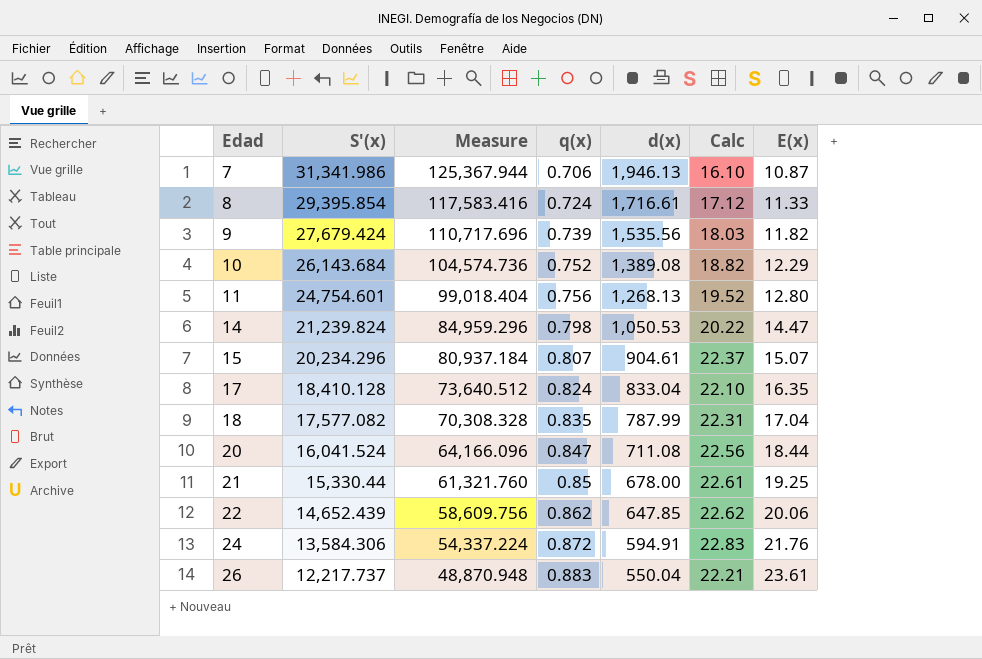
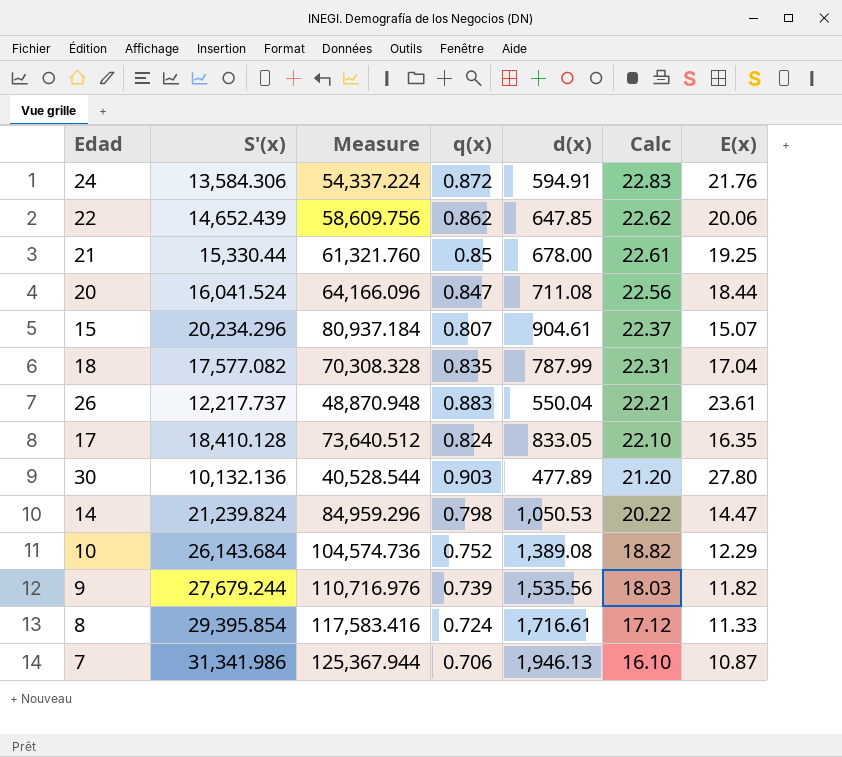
row order: Edad ascending -> Calc descending
row 11: 24,754.601 | 99,018.404 | 0.756 | 1,268.13 | 19.52 | 12.80 -> none
17 | d(x): 833.04 -> 833.05
row 30: none -> 10,132.136 | 40,528.544 | 0.903 | 477.89 | 21.20 | 27.80
9 | S'(x): 27,679.424 -> 27,679.244
9 | Measure: 110,717.696 -> 110,716.976

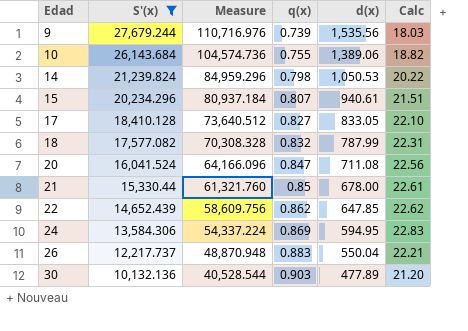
filter: none -> S'(x) <= 27,679.244
row order: Calc descending -> Edad ascending
column E(x) | position: 7 -> none
10 | q(x): 0.752 -> 0.755
10 | d(x): 1,389.08 -> 1,389.06
15 | d(x): 904.61 -> 940.61
15 | Calc: 22.37 -> 21.51
17 | q(x): 0.824 -> 0.827
18 | q(x): 0.835 -> 0.832
24 | q(x): 0.872 -> 0.869
24 | d(x): 594.91 -> 594.95

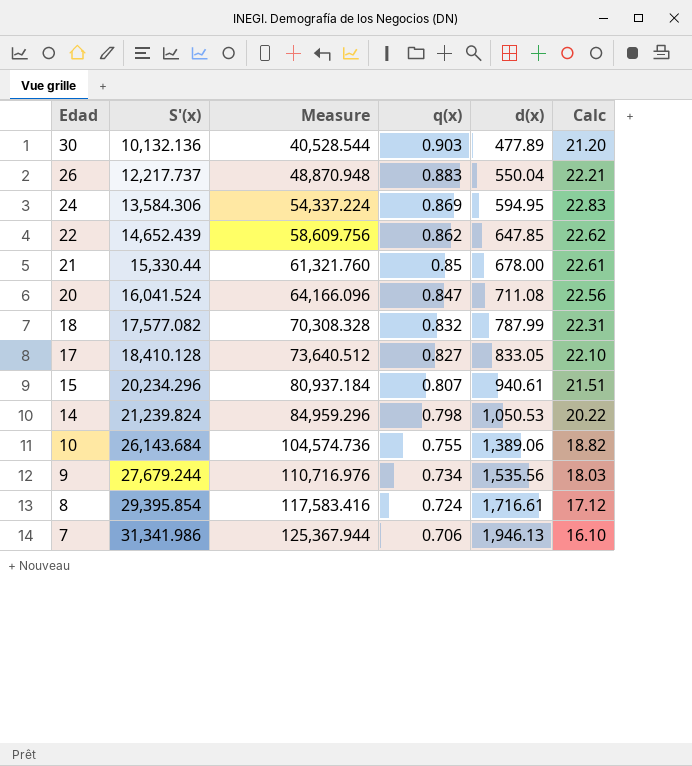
filter: S'(x) <= 27,679.244 -> none
row order: Edad ascending -> Edad descending
9 | q(x): 0.739 -> 0.734

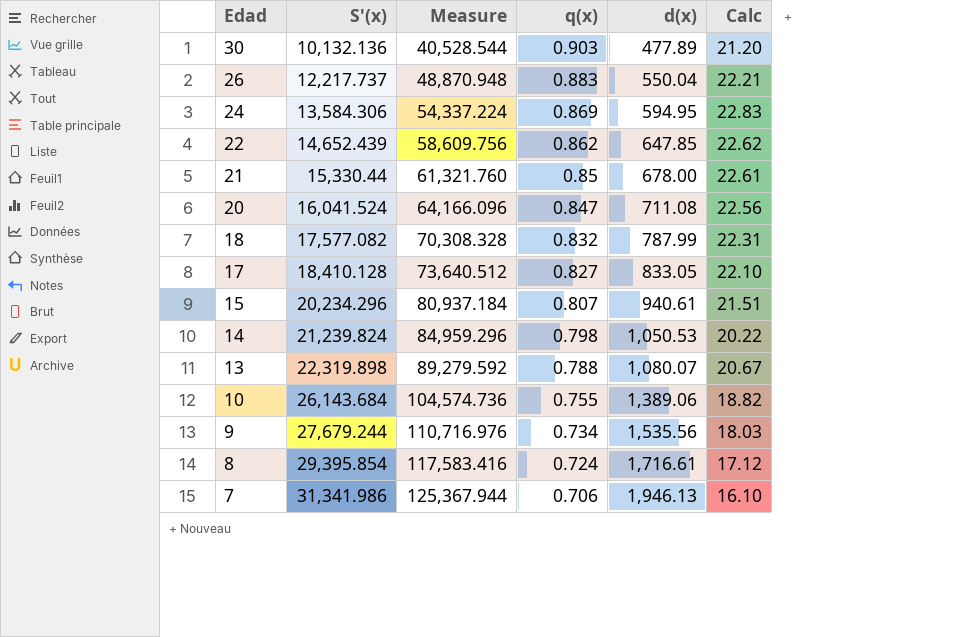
row 13: none -> 22,319.898 | 89,279.592 | 0.788 | 1,080.07 | 20.67

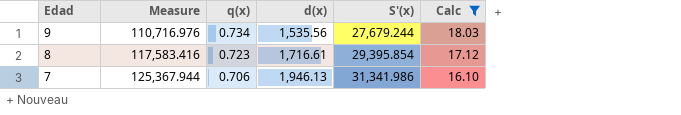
filter: none -> Calc <= 18.03
column S'(x) | position: 2 -> 5
8 | q(x): 0.724 -> 0.723

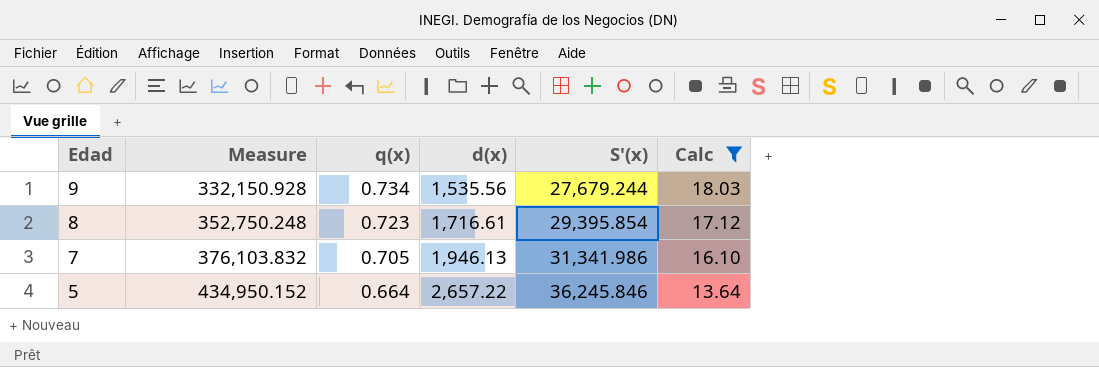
column Measure | formula: [S'(x)] * 4 -> [S'(x)] * 12
7 | q(x): 0.706 -> 0.705
row 5: none -> 434,950.152 | 0.664 | 2,657.22 | 36,245.846 | 13.64

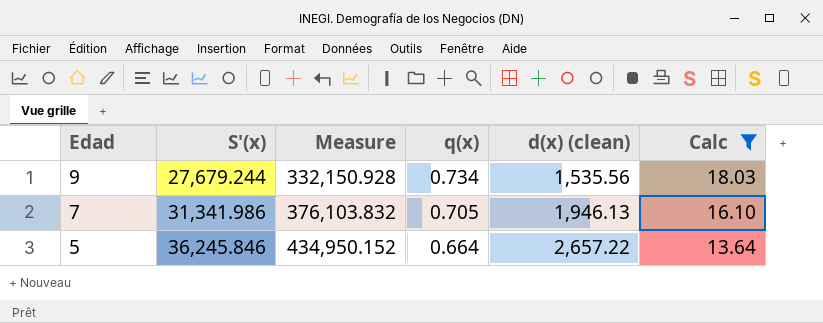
column S'(x) | position: 5 -> 2
column name: d(x) -> d(x) (clean)
row 8: 352,750.248 | 0.723 | 1,716.61 | 29,395.854 | 17.12 -> none

